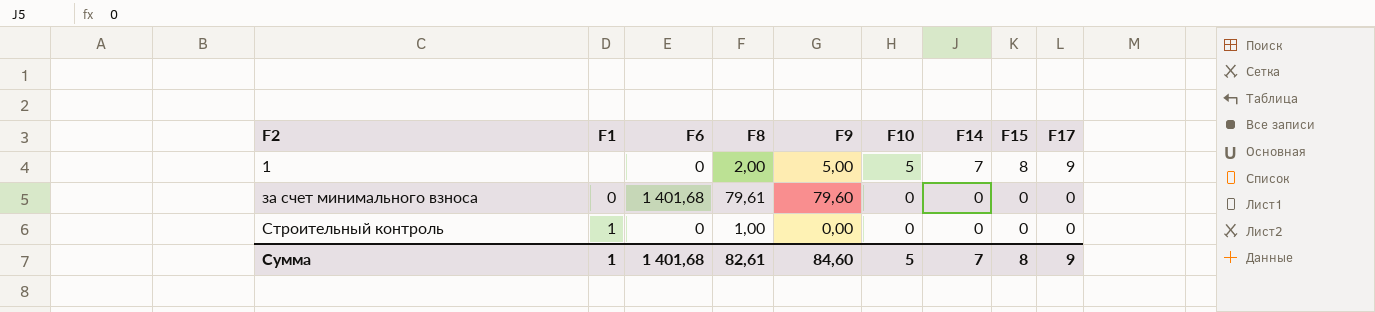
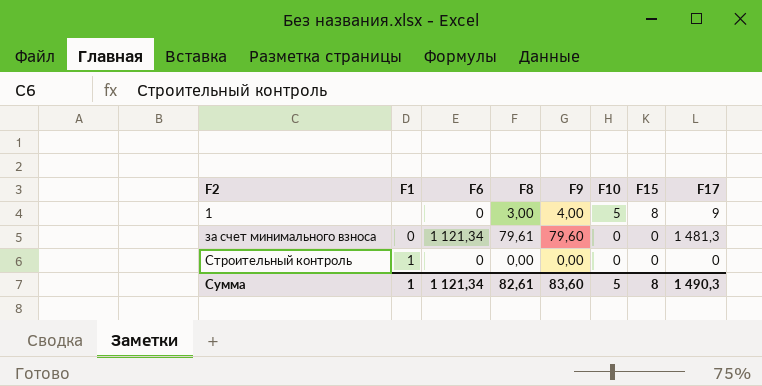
column F14 | position: 7 -> none
1 | F8: 2,00 -> 3,00
1 | F9: 5,00 -> 4,00
за счет минимального взноса | F6: 1 401,68 -> 1 121,34
за счет минимального взноса | F17: 0 -> 1 481,3
Строительный контроль | F8: 1,00 -> 0,00
Сумма | F6: 1 401,68 -> 1 121,34
Сумма | F9: 84,60 -> 83,60
Сумма | F17: 9 -> 1 490,3

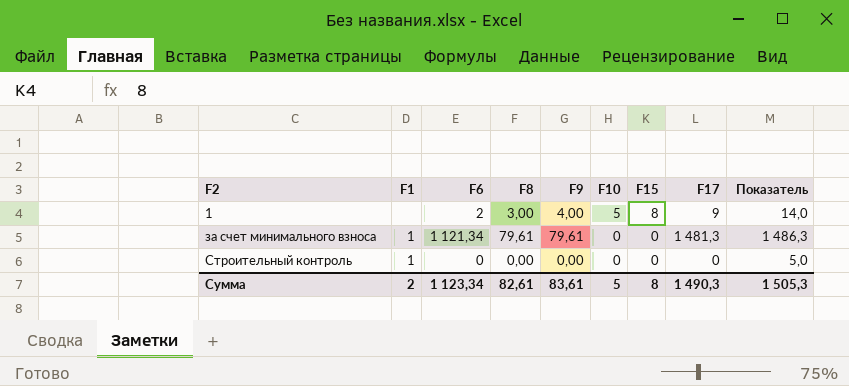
column Показатель | formula: none -> [F17] + 5
1 | F6: 0 -> 2
за счет минимального взноса | F1: 0 -> 1
за счет минимального взноса | F9: 79,60 -> 79,61
Сумма | F1: 1 -> 2
Сумма | F6: 1 121,34 -> 1 123,34
Сумма | F9: 83,60 -> 83,61

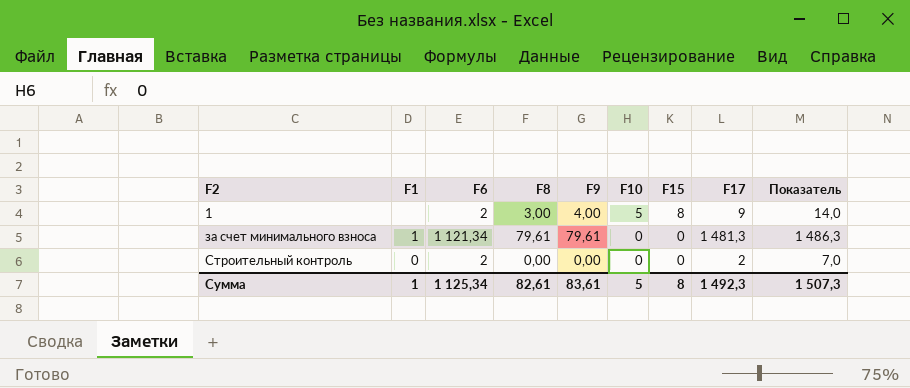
Строительный контроль | F1: 1 -> 0
Строительный контроль | F6: 0 -> 2
Строительный контроль | F17: 0 -> 2
Строительный контроль | Показатель: 5,0 -> 7,0
Сумма | F1: 2 -> 1
Сумма | F6: 1 123,34 -> 1 125,34
Сумма | F17: 1 490,3 -> 1 492,3
Сумма | Показатель: 1 505,3 -> 1 507,3

